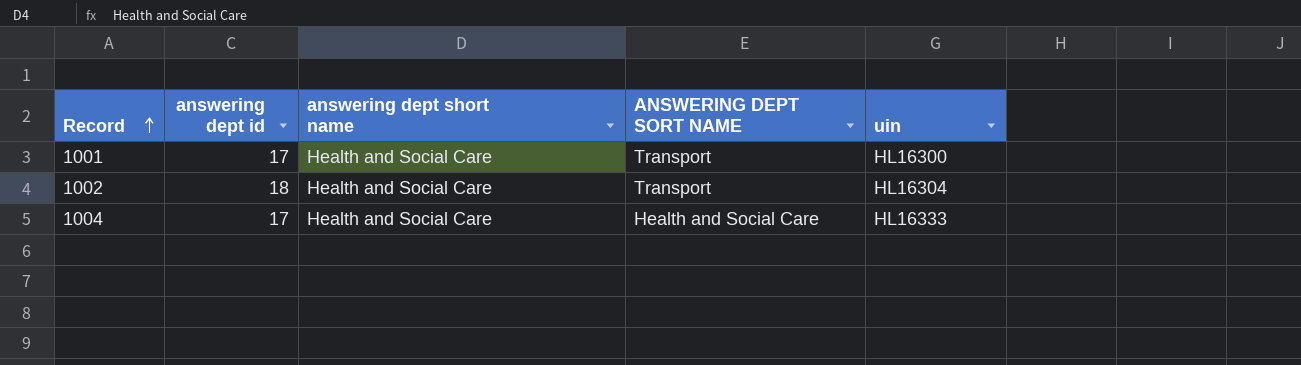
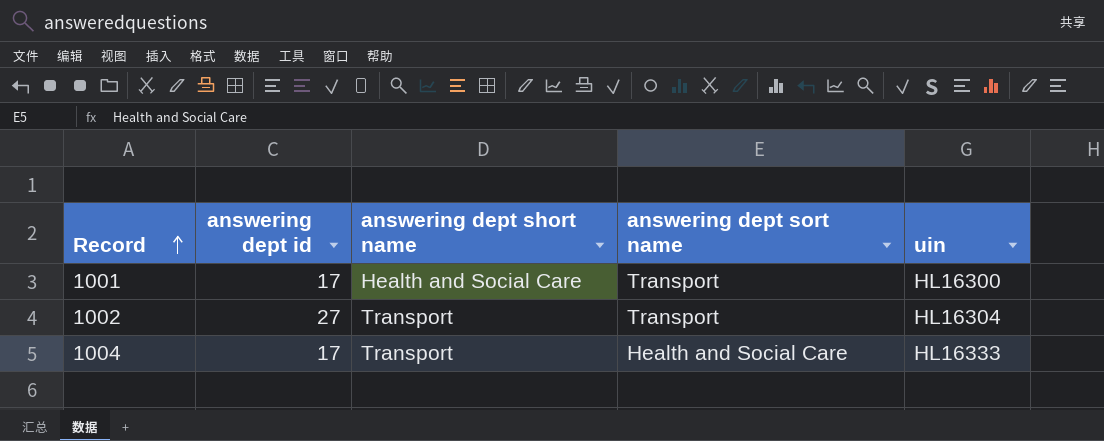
column name: ANSWERING DEPT SORT NAME -> answering dept sort name
1002 | answering dept id: 18 -> 27
1002 | answering dept short name: Health and Social Care -> Transport
1004 | answering dept short name: Health and Social Care -> Transport

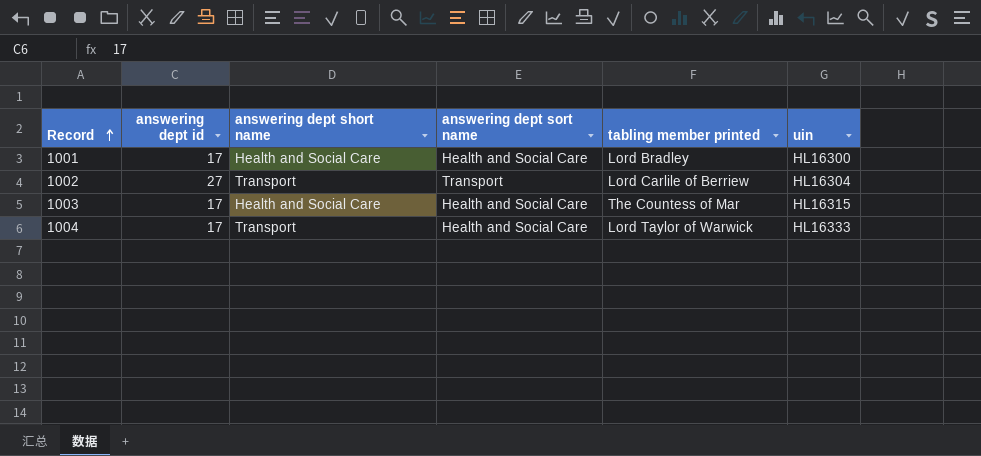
column tabling member printed | position: none -> 5
1001 | answering dept sort name: Transport -> Health and Social Care
row 1003: none -> 17 | Health and Social Care | Health and Social Care | The Countess of Mar | HL16315

